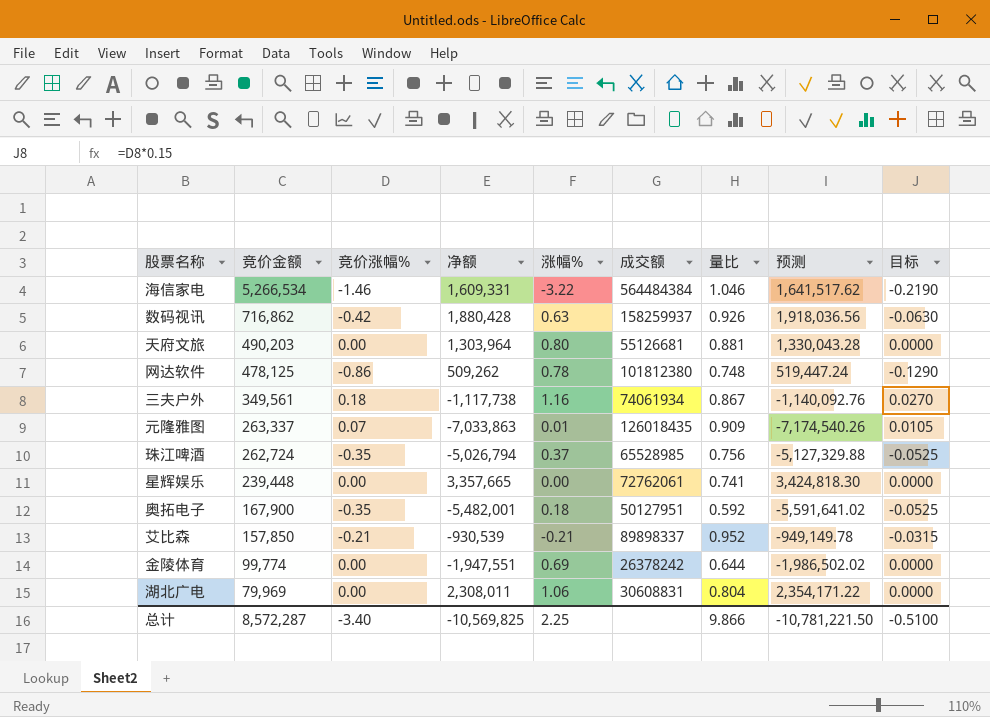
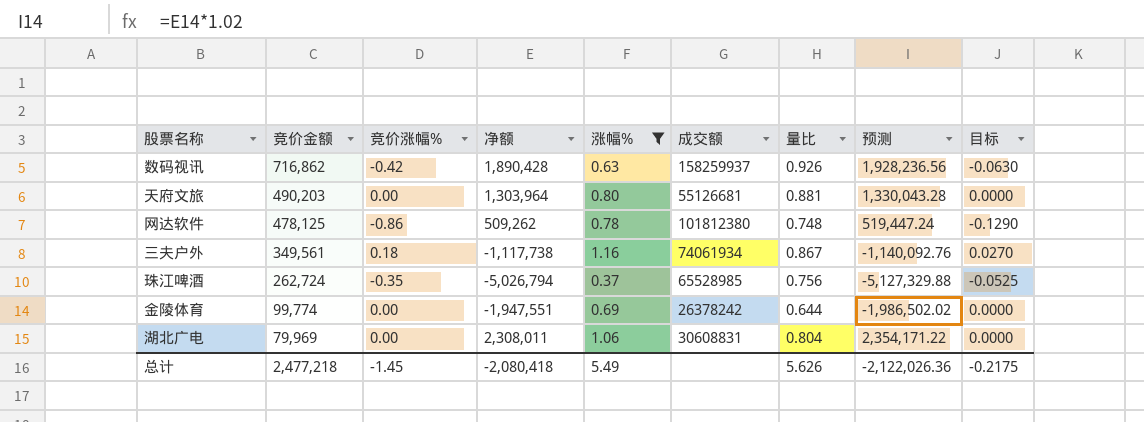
filter: none -> 涨幅% >= 0.37
数码视讯 | 净额: 1,880,428 -> 1,890,428
数码视讯 | 预测: 1,918,036.56 -> 1,928,236.56
总计 | 竞价金额: 8,572,287 -> 2,477,218
总计 | 竞价涨幅%: -3.40 -> -1.45
总计 | 净额: -10,569,825 -> -2,080,418
总计 | 涨幅%: 2.25 -> 5.49
总计 | 量比: 9.866 -> 5.626
总计 | 预测: -10,781,221.50 -> -2,122,026.36
总计 | 目标: -0.5100 -> -0.2175

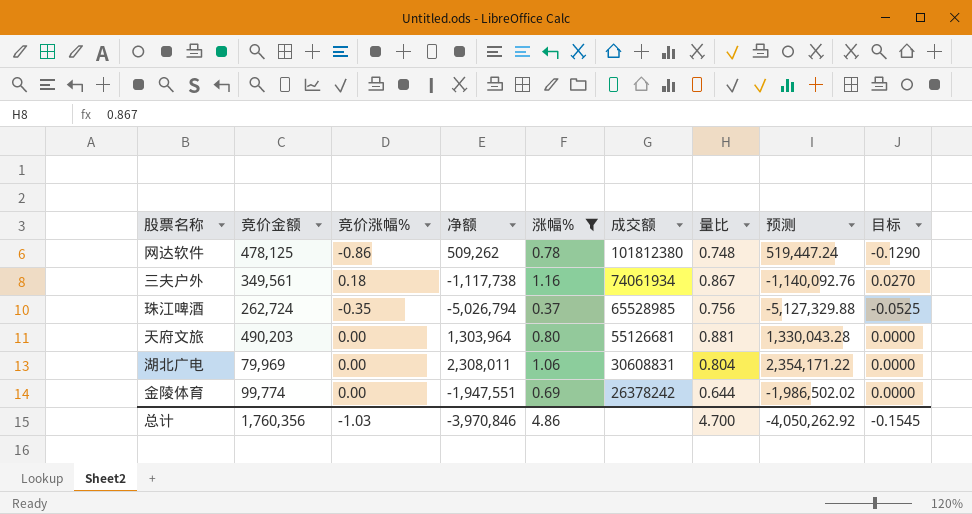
row order: 竞价金额 descending -> 成交额 descending
row 数码视讯: 716,862 | -0.42 | 1,890,428 | 0.63 | 158259937 | 0.926 | 1,928,236.56 | -0.0630 -> none
总计 | 竞价金额: 2,477,218 -> 1,760,356
总计 | 竞价涨幅%: -1.45 -> -1.03
总计 | 净额: -2,080,418 -> -3,970,846
总计 | 涨幅%: 5.49 -> 4.86
总计 | 量比: 5.626 -> 4.700
总计 | 预测: -2,122,026.36 -> -4,050,262.92
总计 | 目标: -0.2175 -> -0.1545

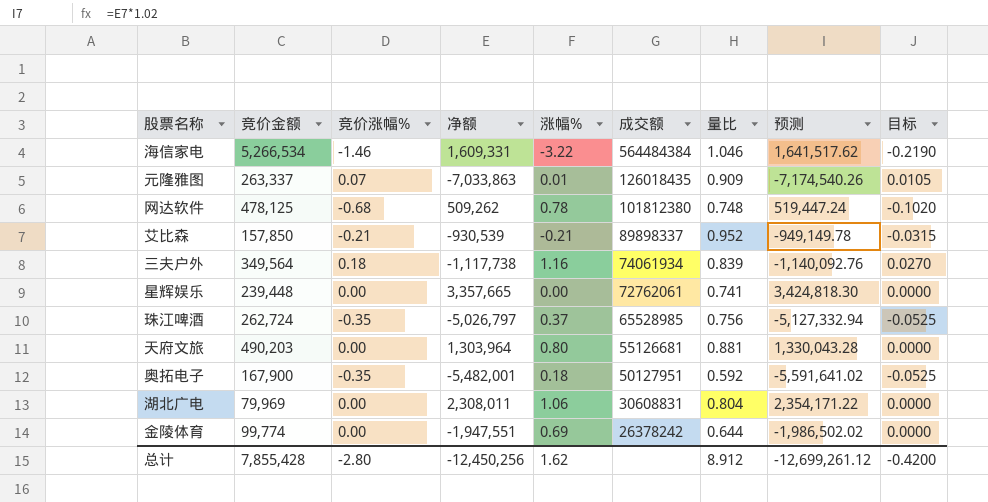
filter: 涨幅% >= 0.37 -> none
网达软件 | 竞价涨幅%: -0.86 -> -0.68
网达软件 | 目标: -0.1290 -> -0.1020
三夫户外 | 竞价金额: 349,561 -> 349,564
三夫户外 | 量比: 0.867 -> 0.839
珠江啤酒 | 净额: -5,026,794 -> -5,026,797
珠江啤酒 | 预测: -5,127,329.88 -> -5,127,332.94
总计 | 竞价金额: 1,760,356 -> 7,855,428
总计 | 竞价涨幅%: -1.03 -> -2.80
总计 | 净额: -3,970,846 -> -12,450,256
总计 | 涨幅%: 4.86 -> 1.62
总计 | 量比: 4.700 -> 8.912
总计 | 预测: -4,050,262.92 -> -12,699,261.12
总计 | 目标: -0.1545 -> -0.4200

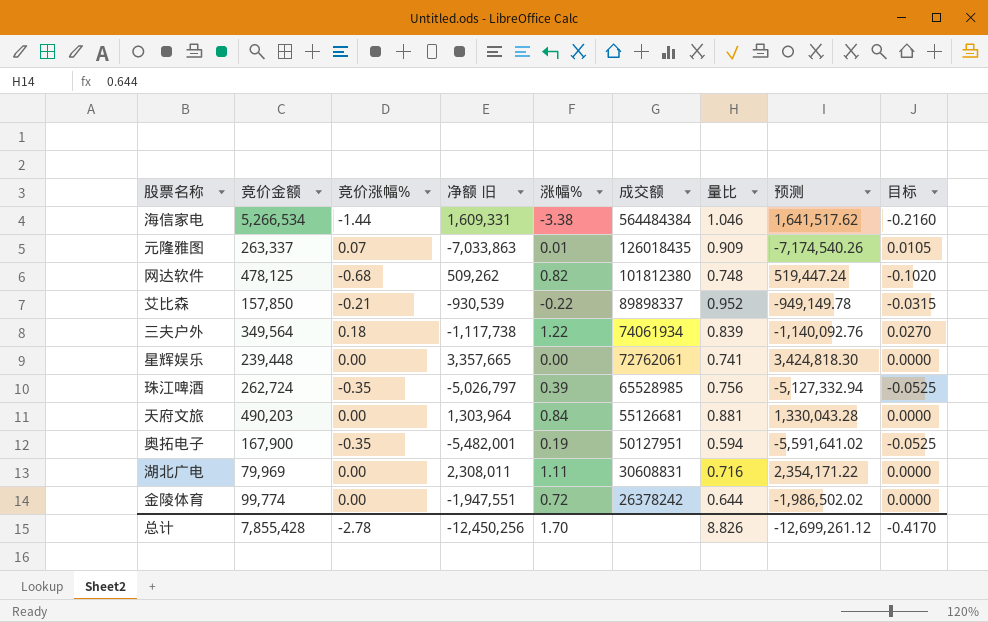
column name: 净额 -> 净额 旧
海信家电 | 竞价涨幅%: -1.46 -> -1.44
海信家电 | 涨幅%: -3.22 -> -3.38
海信家电 | 目标: -0.2190 -> -0.2160
网达软件 | 涨幅%: 0.78 -> 0.82
艾比森 | 涨幅%: -0.21 -> -0.22
三夫户外 | 涨幅%: 1.16 -> 1.22
珠江啤酒 | 涨幅%: 0.37 -> 0.39
天府文旅 | 涨幅%: 0.80 -> 0.84
奥拓电子 | 涨幅%: 0.18 -> 0.19
奥拓电子 | 量比: 0.592 -> 0.594
湖北广电 | 涨幅%: 1.06 -> 1.11
湖北广电 | 量比: 0.804 -> 0.716
金陵体育 | 涨幅%: 0.69 -> 0.72
总计 | 竞价涨幅%: -2.80 -> -2.78
总计 | 涨幅%: 1.62 -> 1.70
总计 | 量比: 8.912 -> 8.826
总计 | 目标: -0.4200 -> -0.4170

